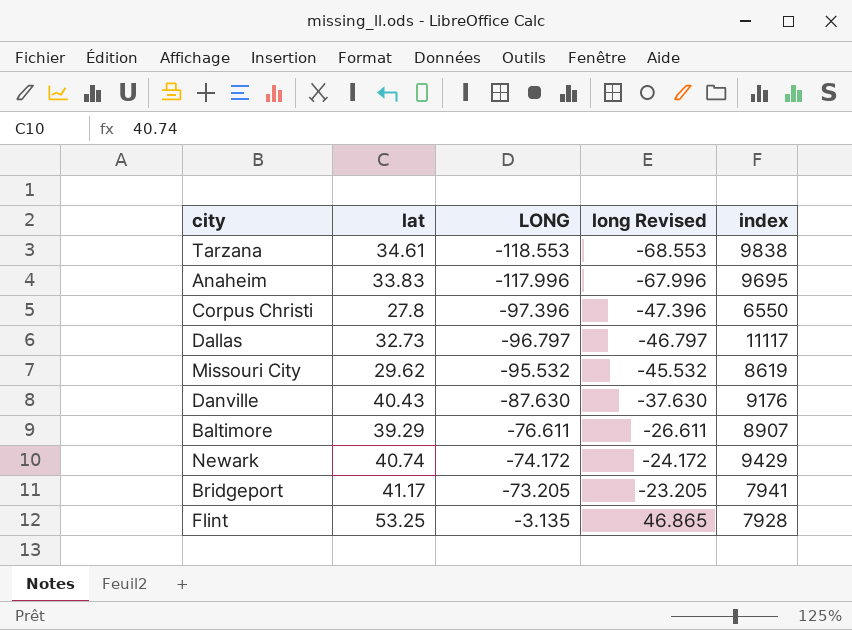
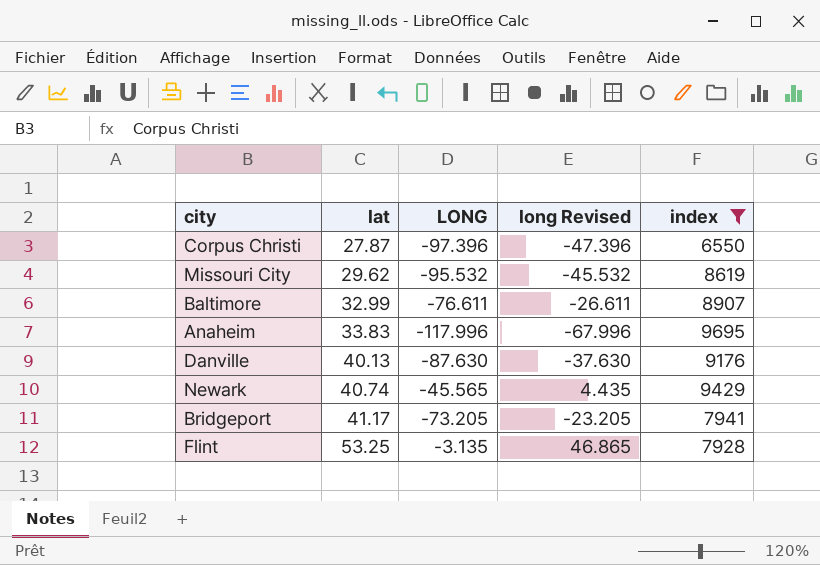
filter: none -> index <= 9695
row order: LONG ascending -> lat ascending
Corpus Christi | lat: 27.8 -> 27.87
Baltimore | lat: 39.29 -> 32.99
Danville | lat: 40.43 -> 40.13
Newark | LONG: -74.172 -> -45.565
Newark | long Revised: -24.172 -> 4.435

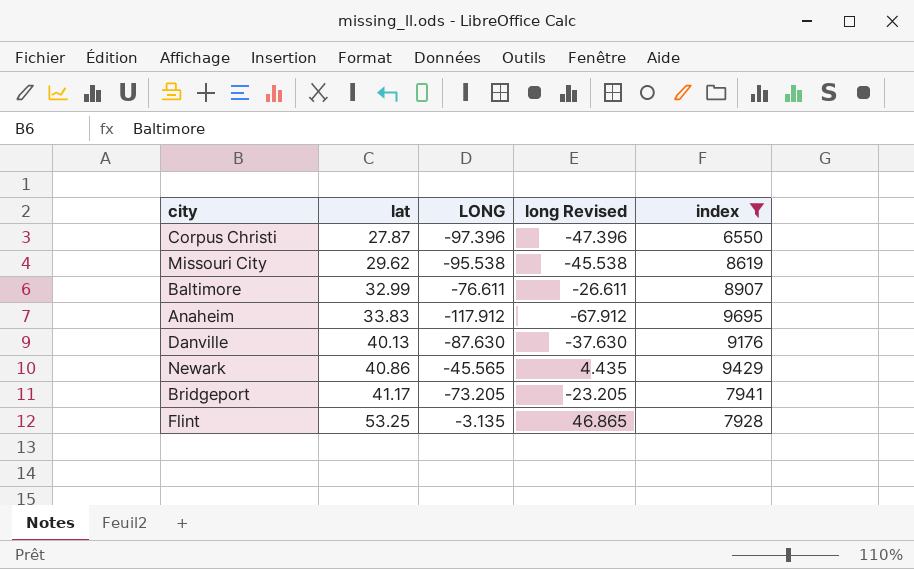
Missouri City | LONG: -95.532 -> -95.538
Missouri City | long Revised: -45.532 -> -45.538
Anaheim | LONG: -117.996 -> -117.912
Anaheim | long Revised: -67.996 -> -67.912
Newark | lat: 40.74 -> 40.86

